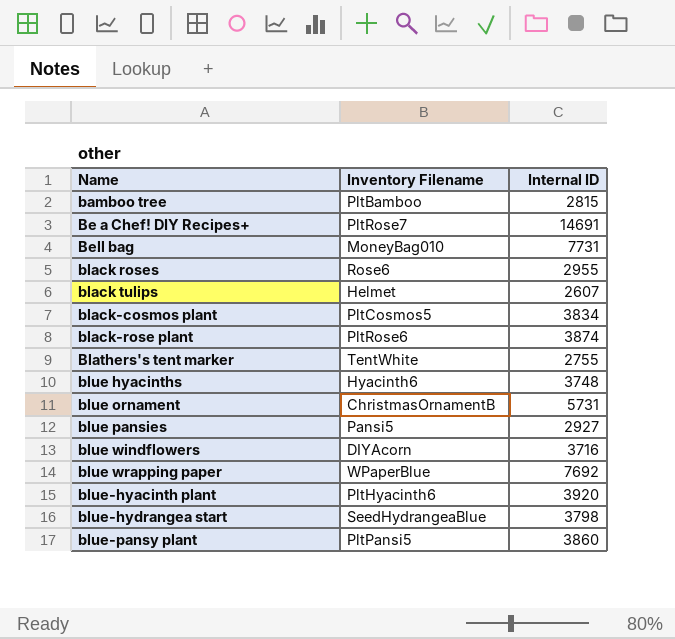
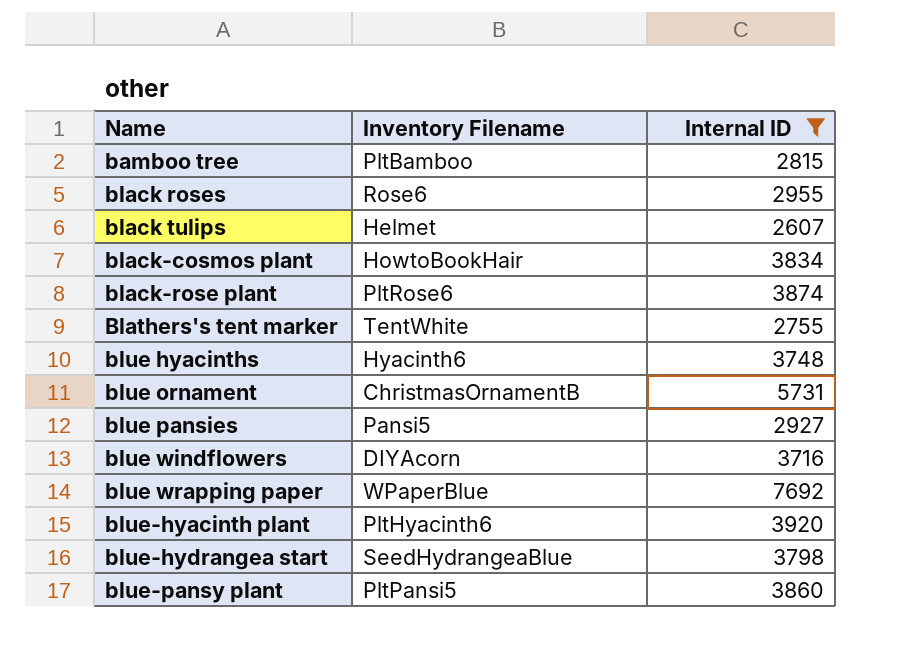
filter: none -> Internal ID <= 7692
black-cosmos plant | Inventory Filename: PltCosmos5 -> HowtoBookHair

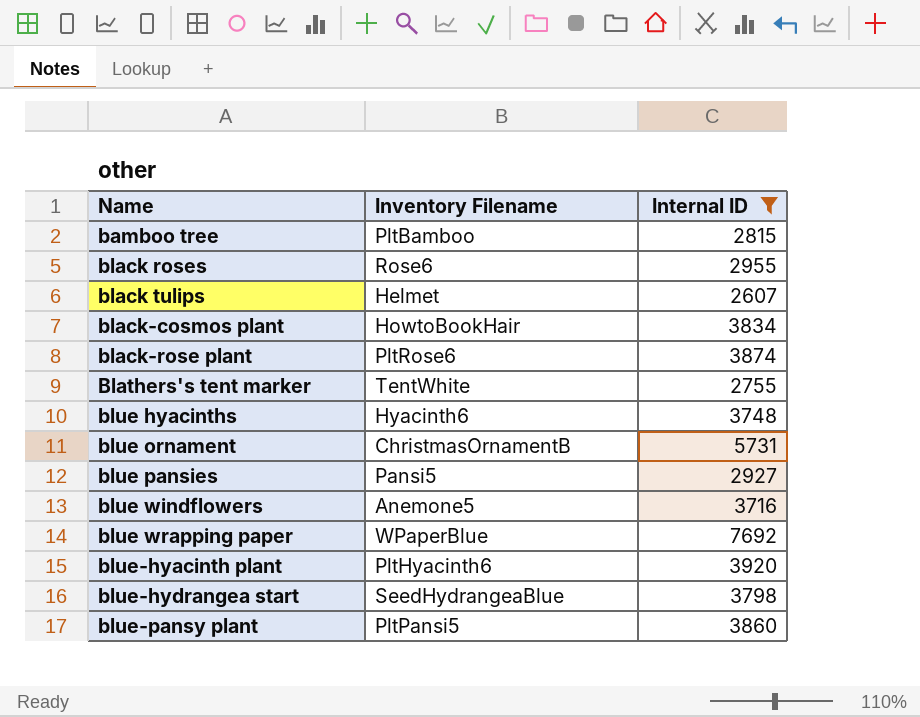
blue windflowers | Inventory Filename: DIYAcorn -> Anemone5

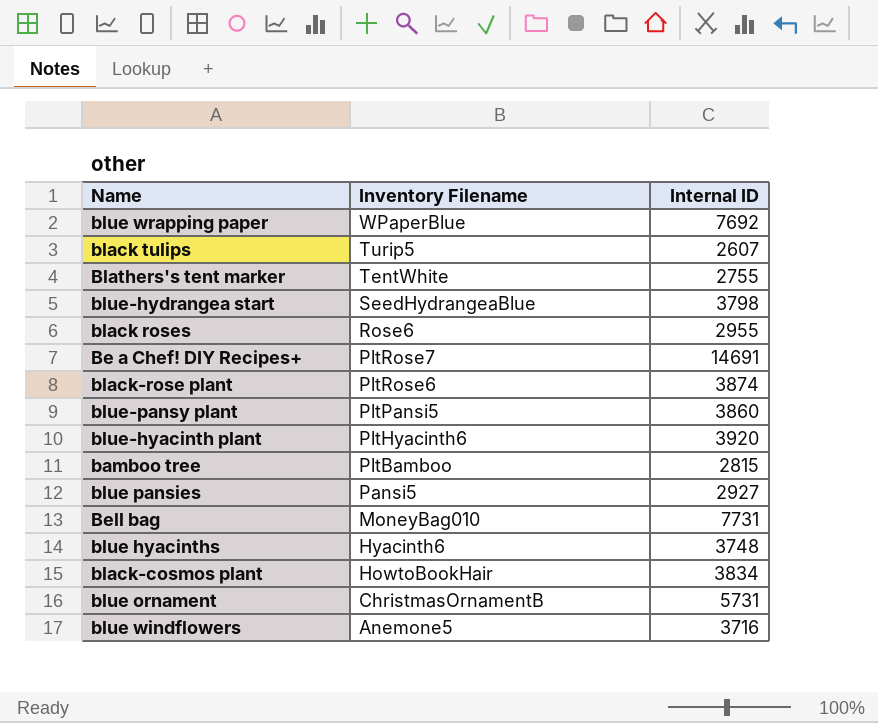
filter: Internal ID <= 7692 -> none
row order: Name ascending -> Inventory Filename descending
black tulips | Inventory Filename: Helmet -> Turip5

